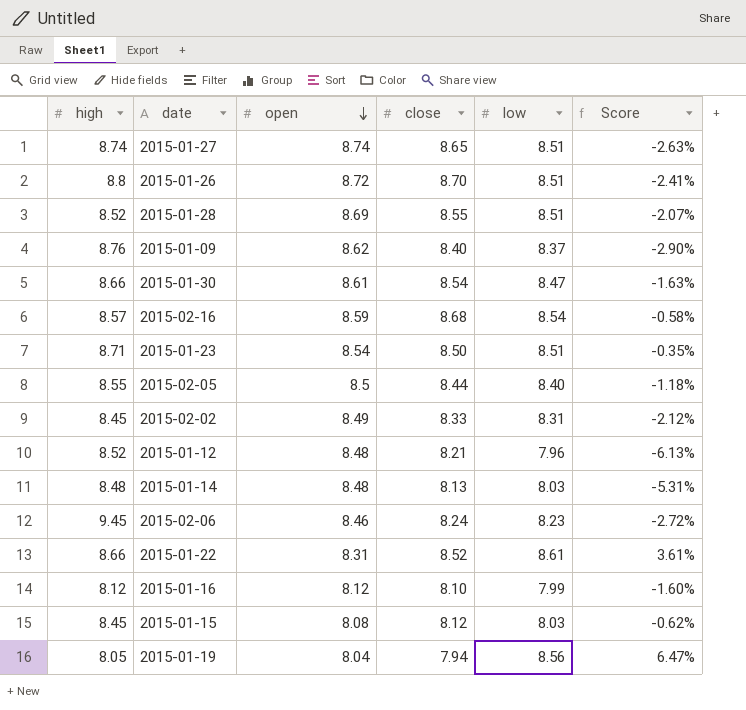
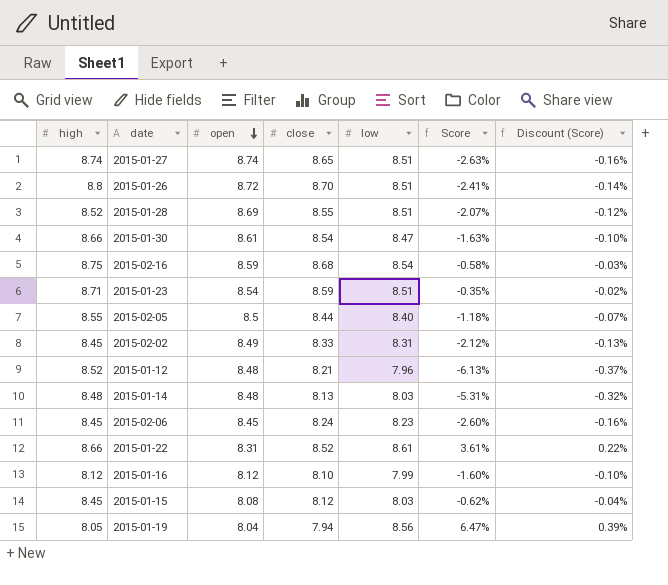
column Discount (Score) | formula: none -> [Score] * 0.06
row 2015-01-09: 8.76 | 8.62 | 8.40 | 8.37 | -2.90% -> none
2015-02-16 | high: 8.57 -> 8.75
2015-01-23 | close: 8.50 -> 8.59
2015-02-06 | high: 9.45 -> 8.45
2015-02-06 | open: 8.46 -> 8.45
2015-02-06 | Score: -2.72% -> -2.60%

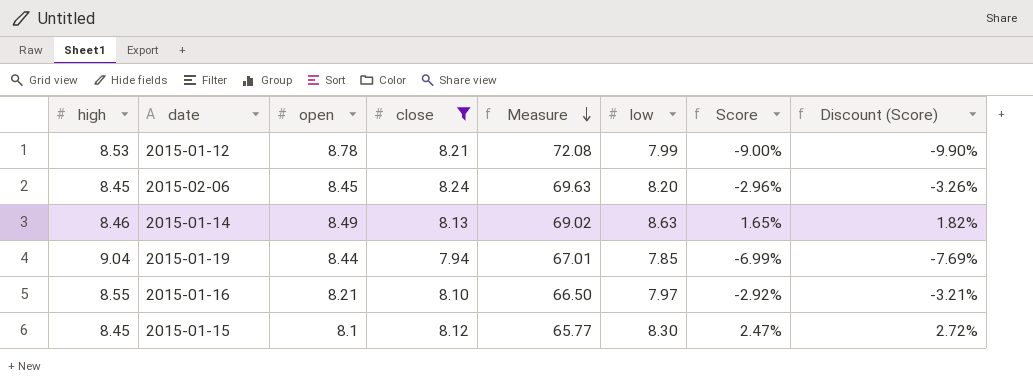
filter: none -> close <= 8.24
row order: open descending -> Measure descending
column Measure | formula: none -> [open] * [close]
column Discount (Score) | formula: [Score] * 0.06 -> [Score] * 1.1
2015-01-12 | high: 8.52 -> 8.53
2015-01-12 | open: 8.48 -> 8.78
2015-01-12 | low: 7.96 -> 7.99
2015-01-12 | Score: -6.13% -> -9.00%
2015-02-06 | low: 8.23 -> 8.20
2015-02-06 | Score: -2.60% -> -2.96%
2015-01-14 | high: 8.48 -> 8.46
2015-01-14 | open: 8.48 -> 8.49
2015-01-14 | low: 8.03 -> 8.63
2015-01-14 | Score: -5.31% -> 1.65%
2015-01-19 | high: 8.05 -> 9.04
2015-01-19 | open: 8.04 -> 8.44
2015-01-19 | low: 8.56 -> 7.85
2015-01-19 | Score: 6.47% -> -6.99%
2015-01-16 | high: 8.12 -> 8.55
2015-01-16 | open: 8.12 -> 8.21
2015-01-16 | low: 7.99 -> 7.97
2015-01-16 | Score: -1.60% -> -2.92%
2015-01-15 | open: 8.08 -> 8.1
2015-01-15 | low: 8.03 -> 8.30
2015-01-15 | Score: -0.62% -> 2.47%

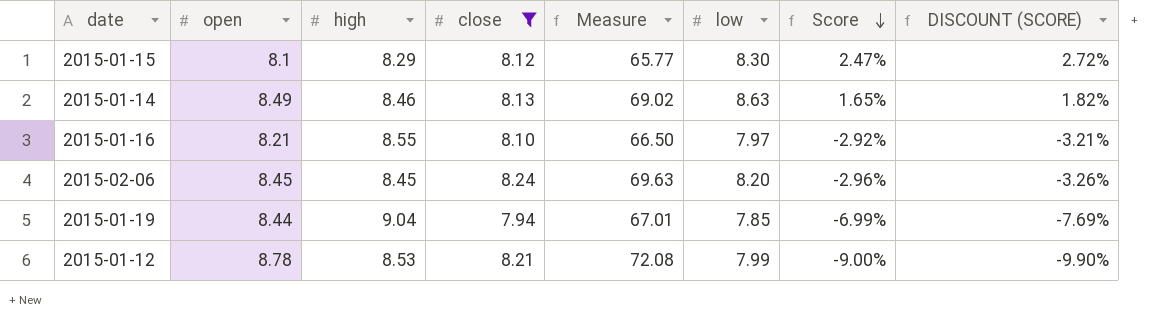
row order: Measure descending -> Score descending
column high | position: 1 -> 3
column name: Discount (Score) -> DISCOUNT (SCORE)
2015-01-15 | high: 8.45 -> 8.29

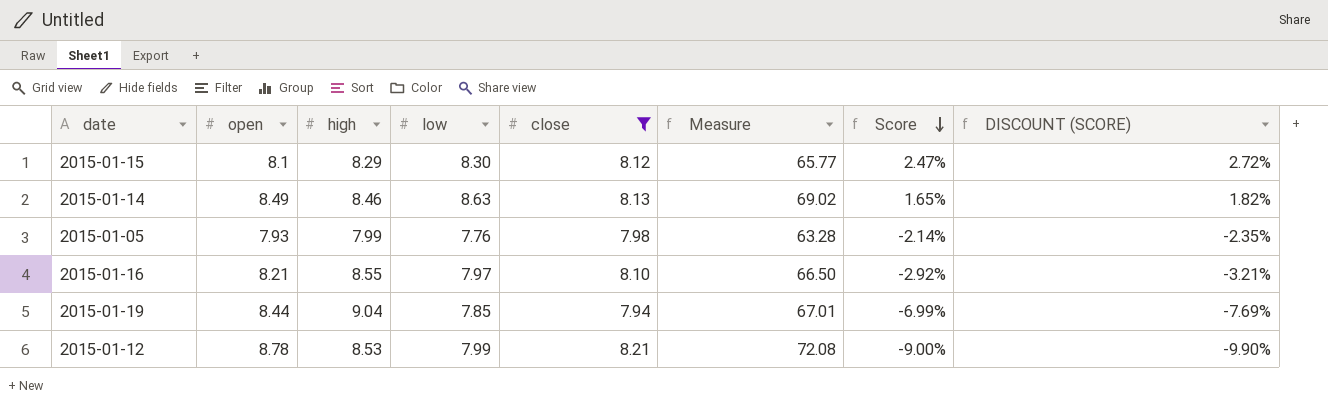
column low | position: 6 -> 4
row 2015-02-06: 8.45 | 8.45 | 8.24 | 69.63 | 8.20 | -2.96% | -3.26% -> none
row 2015-01-05: none -> 7.93 | 7.99 | 7.76 | 7.98 | 63.28 | -2.14% | -2.35%

